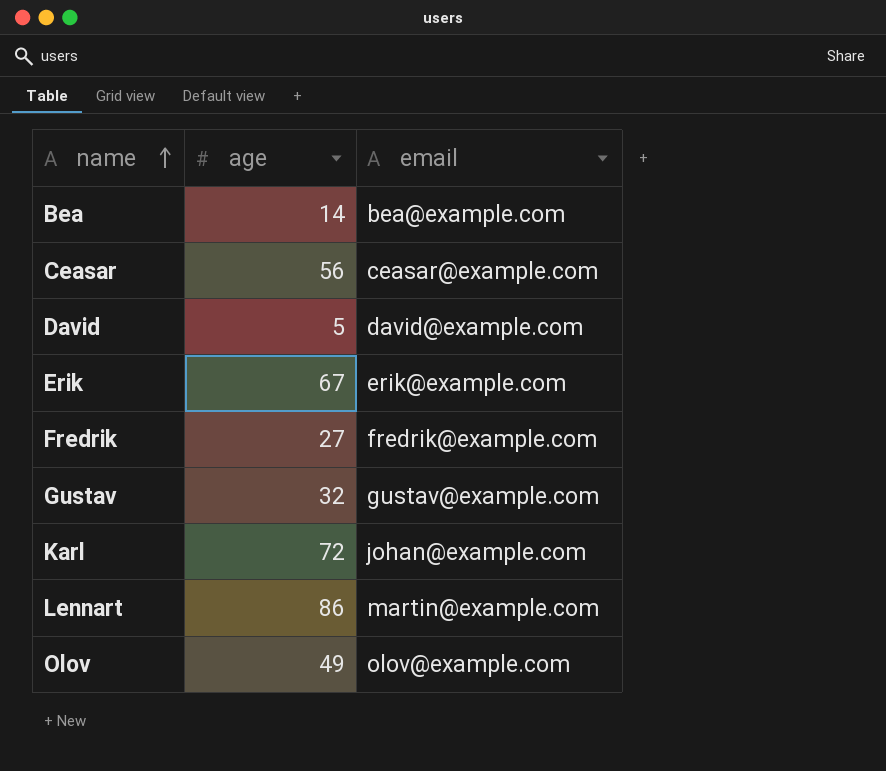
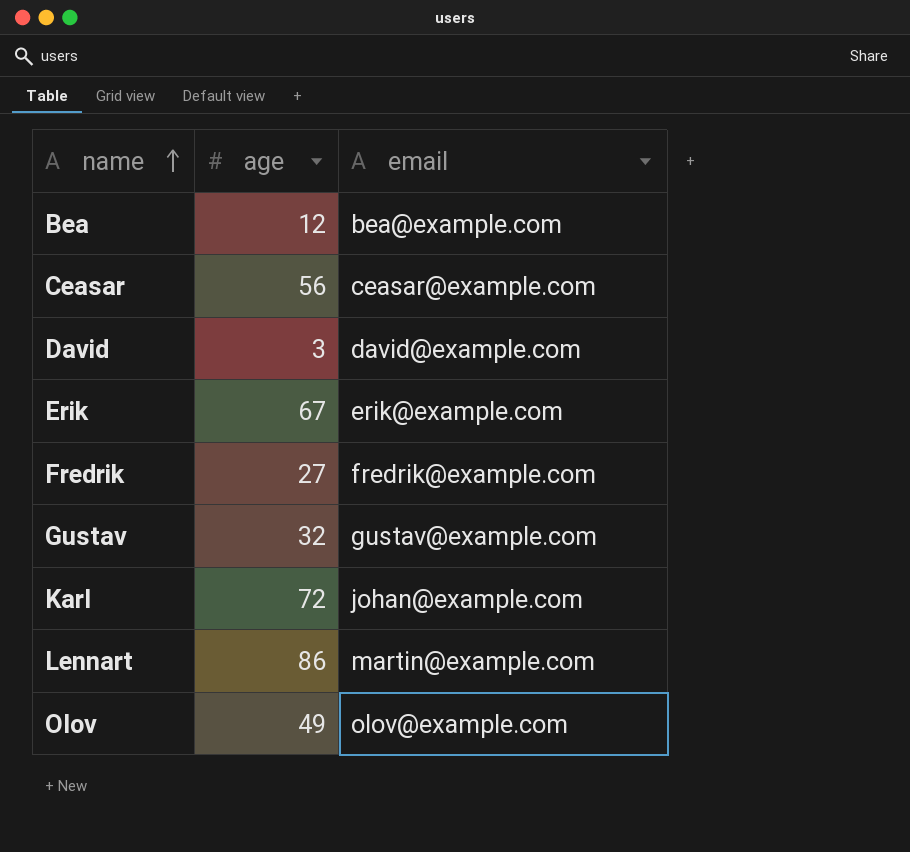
Bea | age: 14 -> 12
David | age: 5 -> 3

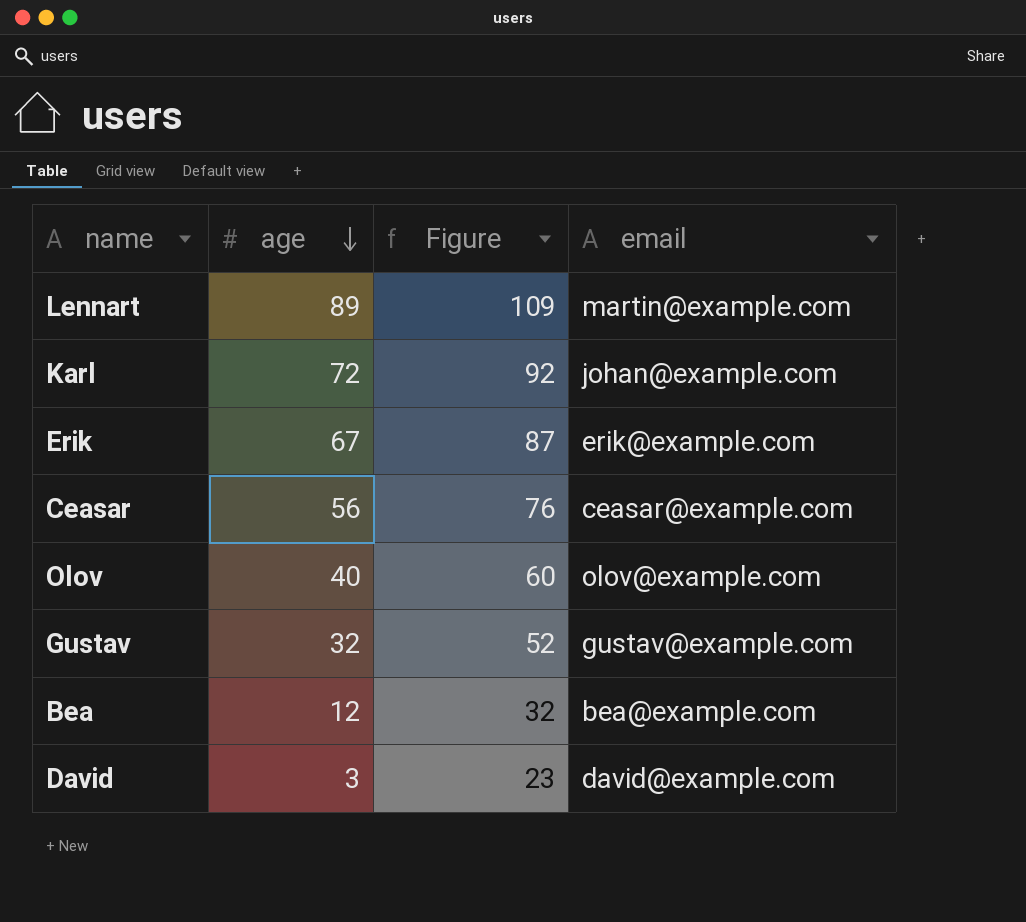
row order: name ascending -> age descending
column Figure | formula: none -> [age] + 20
row Fredrik: 27 | fredrik@example.com -> none
Lennart | age: 86 -> 89
Olov | age: 49 -> 40

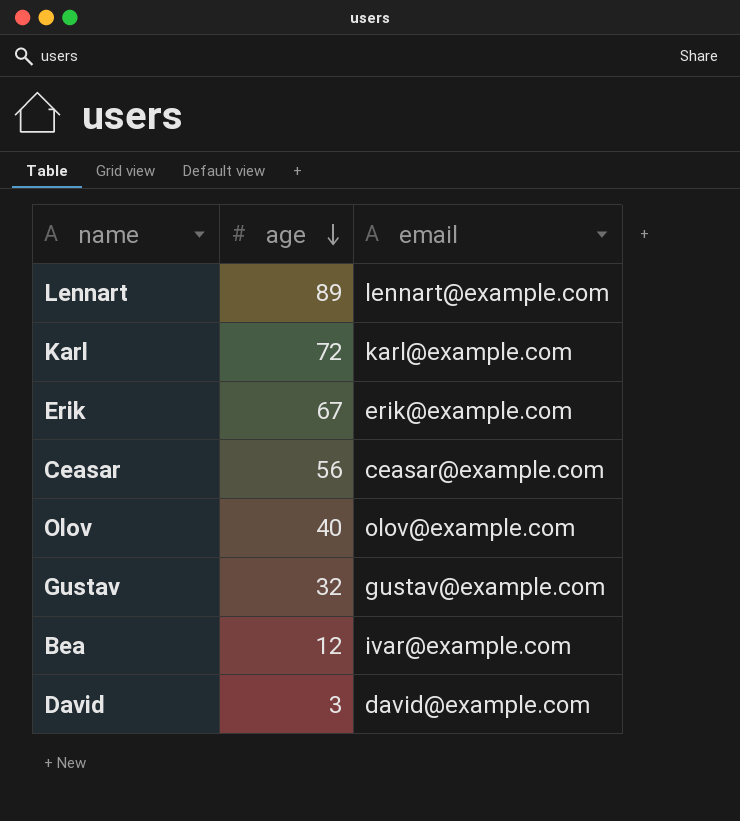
column Figure | formula: [age] + 20 -> none
Lennart | email: martin@example.com -> lennart@example.com
Karl | email: johan@example.com -> karl@example.com
Bea | email: bea@example.com -> ivar@example.com

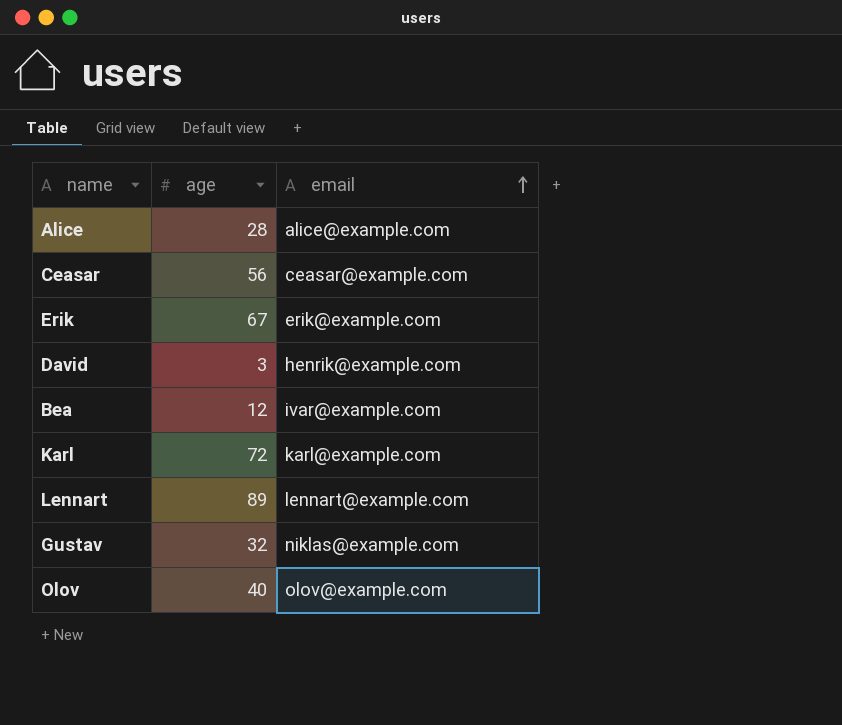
row order: age descending -> email ascending
row Alice: none -> 28 | alice@example.com
David | email: david@example.com -> henrik@example.com
Gustav | email: gustav@example.com -> niklas@example.com

